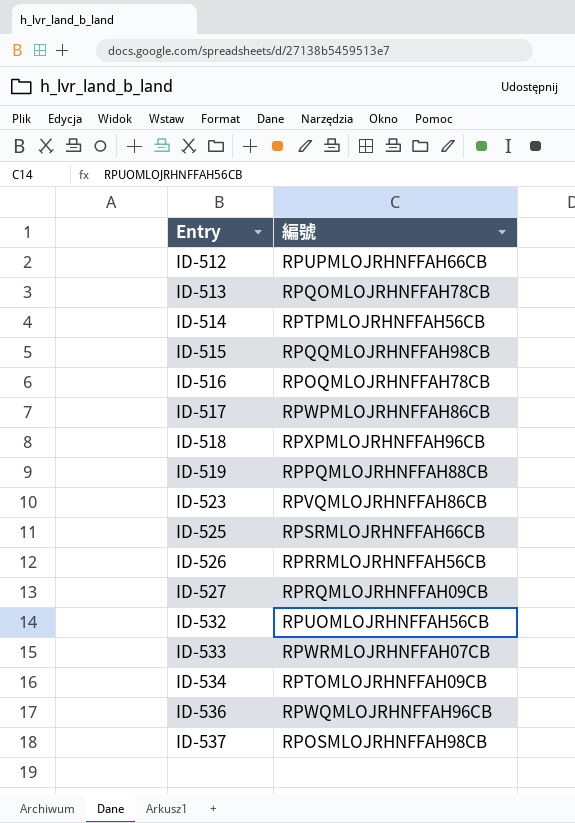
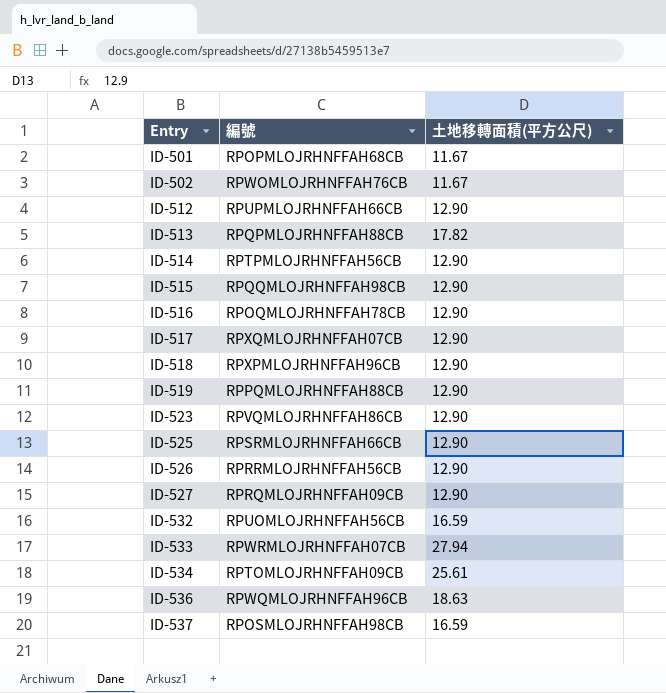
column 土地移轉面積(平方公尺) | position: none -> 3
row ID-501: none -> RPOPMLOJRHNFFAH68CB | 11.67
row ID-502: none -> RPWOMLOJRHNFFAH76CB | 11.67
ID-513 | 編號: RPQOMLOJRHNFFAH78CB -> RPQPMLOJRHNFFAH88CB
ID-517 | 編號: RPWPMLOJRHNFFAH86CB -> RPXQMLOJRHNFFAH07CB

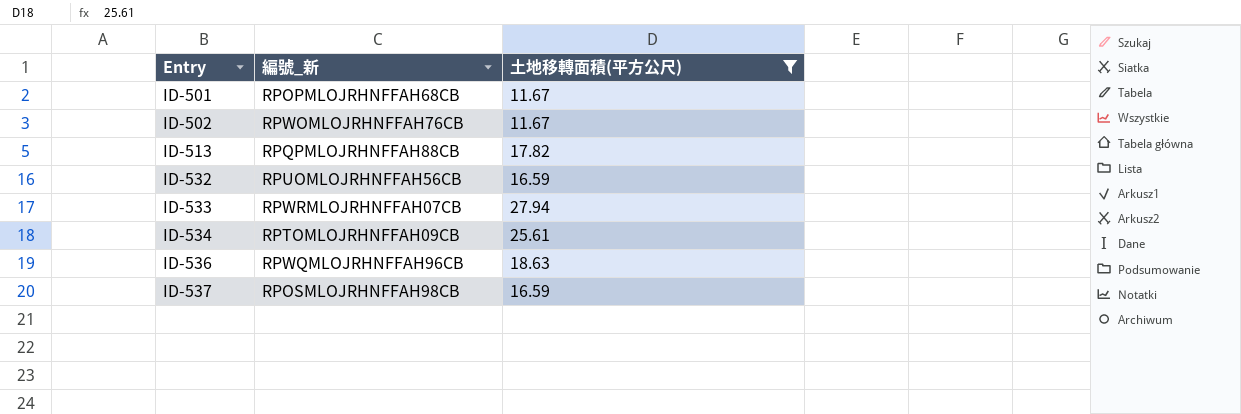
filter: none -> 土地移轉面積(平方公尺) != 12.90
column name: 編號 -> 編號_新

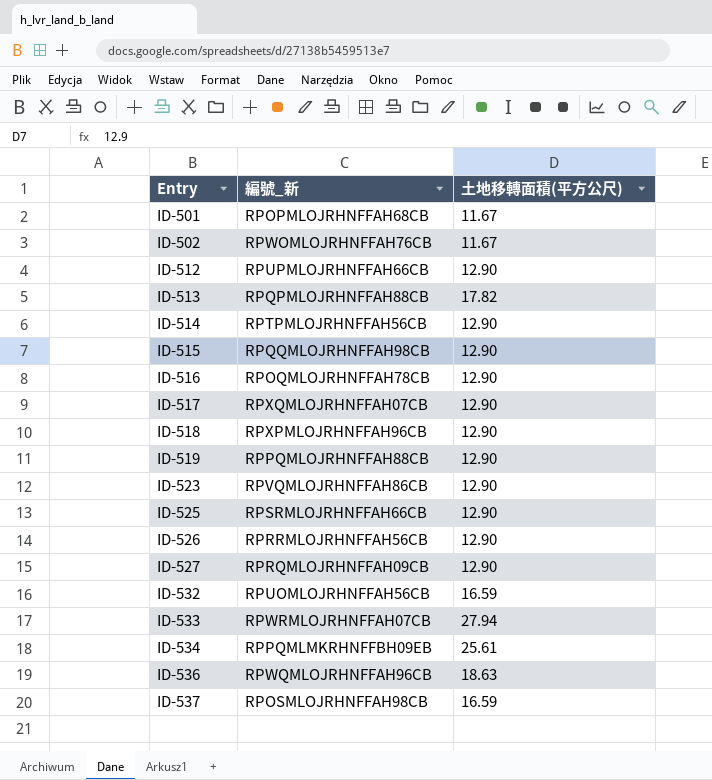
filter: 土地移轉面積(平方公尺) != 12.90 -> none
ID-534 | 編號_新: RPTOMLOJRHNFFAH09CB -> RPPQMLMKRHNFFBH09EB

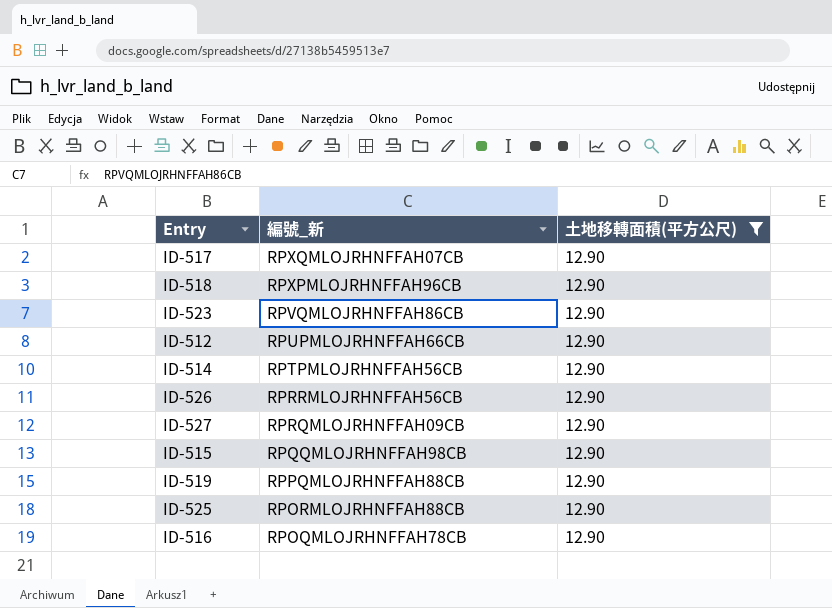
filter: none -> 土地移轉面積(平方公尺) = 12.90
row order: Entry ascending -> 編號_新 descending
ID-525 | 編號_新: RPSRMLOJRHNFFAH66CB -> RPORMLOJRHNFFAH88CB

